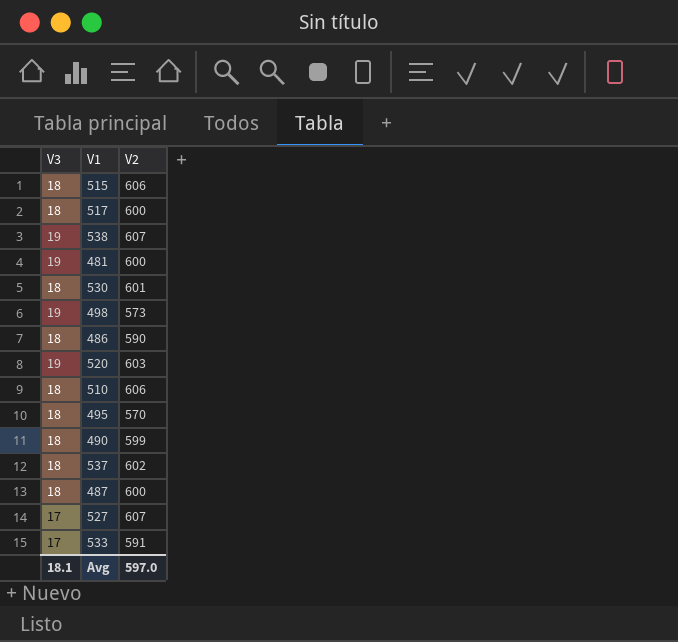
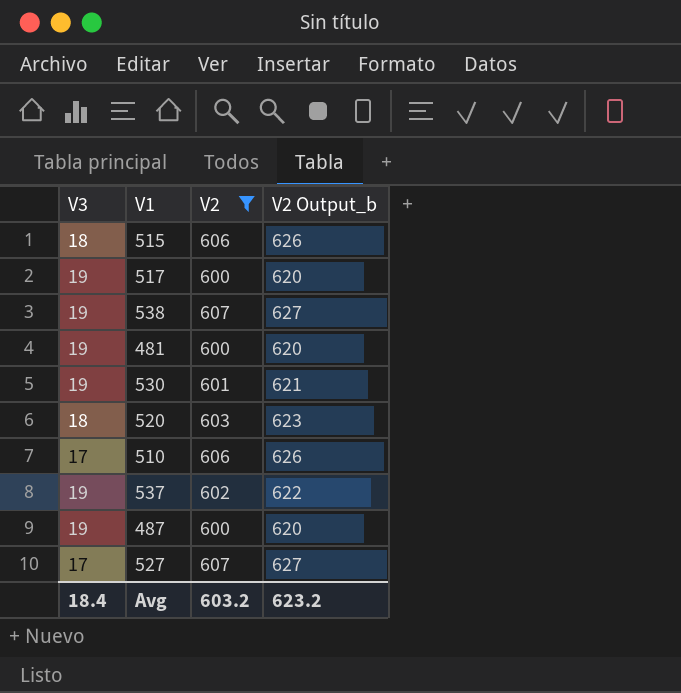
filter: none -> V2 >= 600
column V2 Output_b | formula: none -> [V2] + 20
517 | V3: 18 -> 19
530 | V3: 18 -> 19
520 | V3: 19 -> 18
510 | V3: 18 -> 17
537 | V3: 18 -> 19
487 | V3: 18 -> 19
Avg | V3: 18.1 -> 18.4
Avg | V2: 597.0 -> 603.2

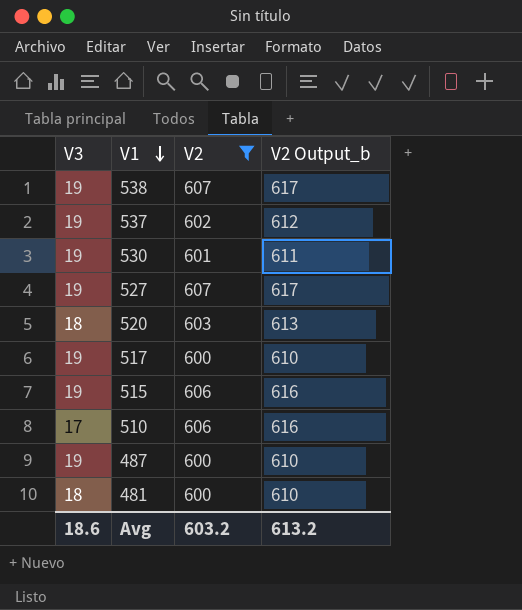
row order: none -> V1 descending
column V2 Output_b | formula: [V2] + 20 -> [V2] + 10
527 | V3: 17 -> 19
515 | V3: 18 -> 19
481 | V3: 19 -> 18
Avg | V3: 18.4 -> 18.6
Avg | V2 Output_b: 623.2 -> 613.2

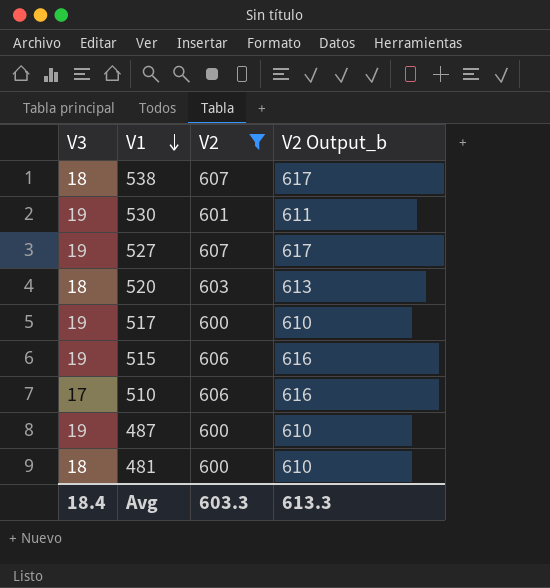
row 537: 19 | 602 | 612 -> none
538 | V3: 19 -> 18
Avg | V3: 18.6 -> 18.4
Avg | V2: 603.2 -> 603.3
Avg | V2 Output_b: 613.2 -> 613.3

